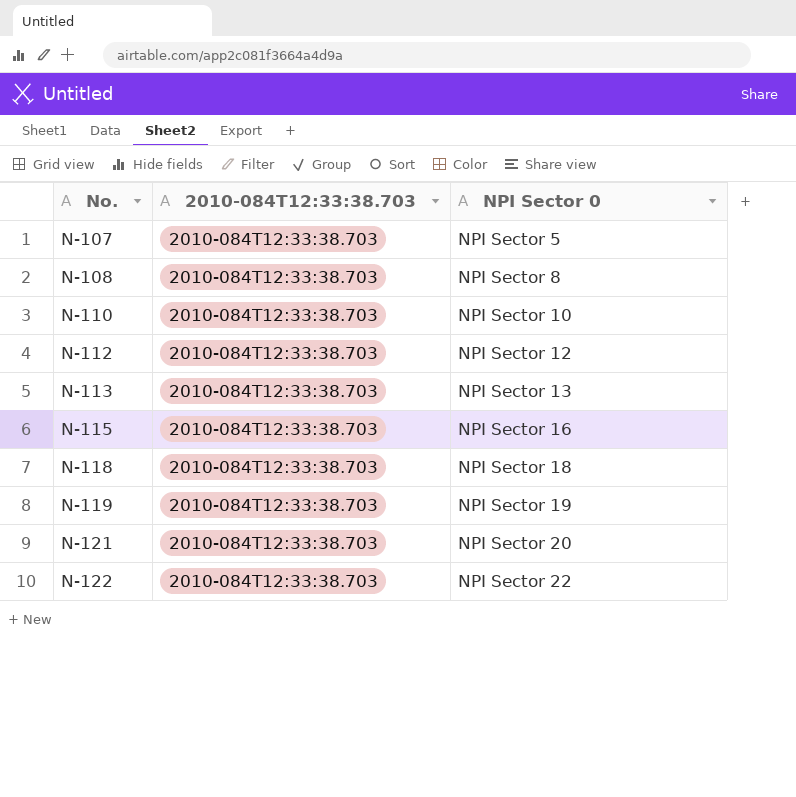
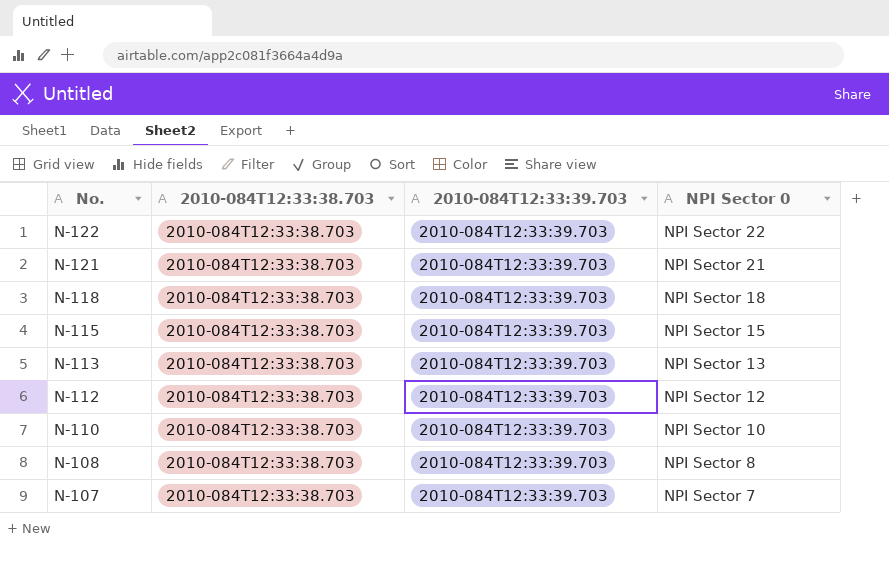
row order: No. ascending -> No. descending
column 2010-084T12:33:39.703 | position: none -> 3
row N-119: 2010-084T12:33:38.703 | NPI Sector 19 -> none
N-121 | NPI Sector 0: NPI Sector 20 -> NPI Sector 21
N-115 | NPI Sector 0: NPI Sector 16 -> NPI Sector 15
N-107 | NPI Sector 0: NPI Sector 5 -> NPI Sector 7

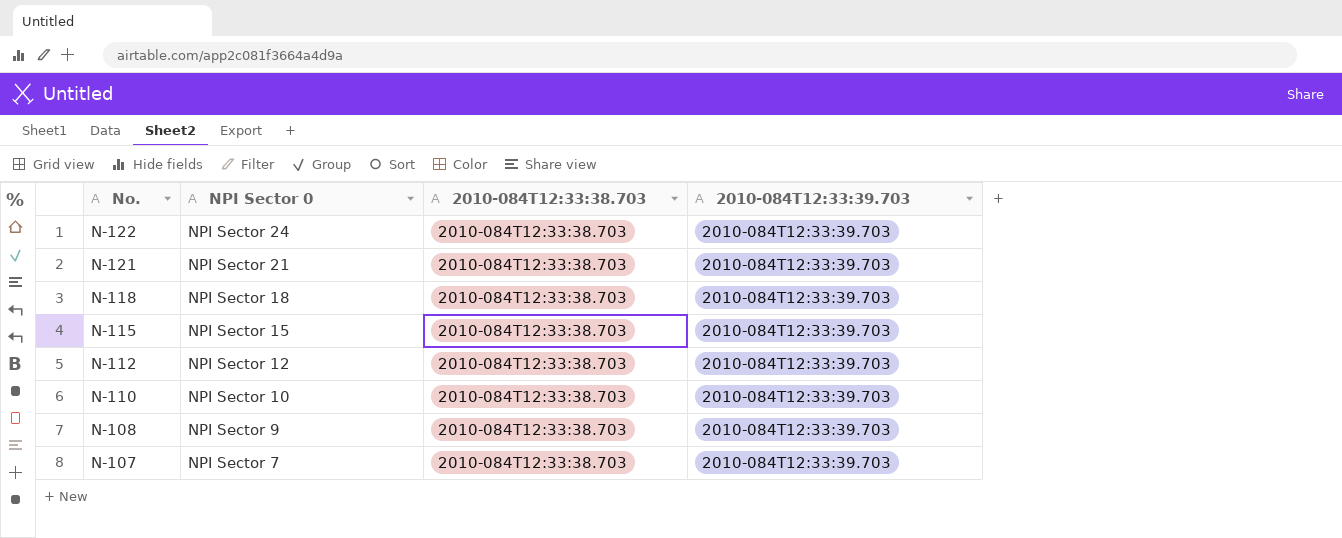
column NPI Sector 0 | position: 4 -> 2
row N-113: 2010-084T12:33:38.703 | 2010-084T12:33:39.703 | NPI Sector 13 -> none
N-122 | NPI Sector 0: NPI Sector 22 -> NPI Sector 24
N-108 | NPI Sector 0: NPI Sector 8 -> NPI Sector 9

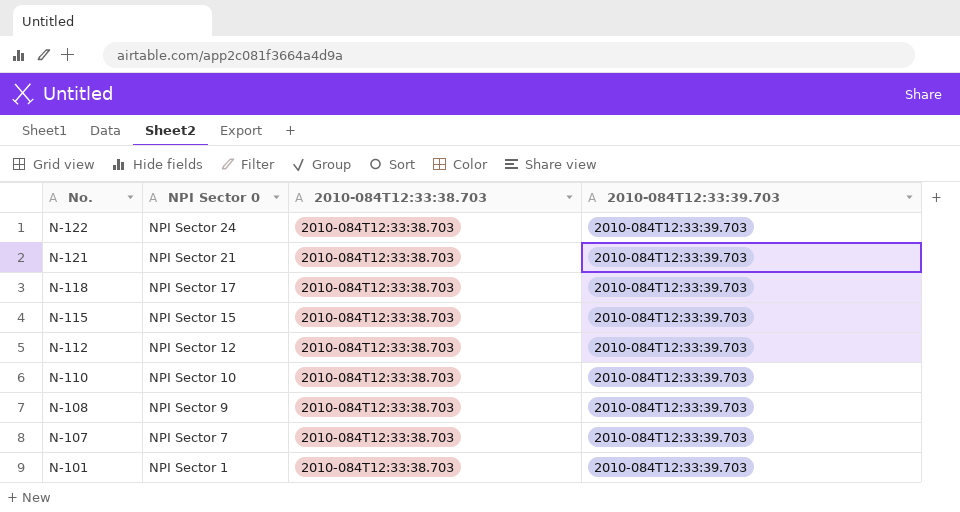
N-118 | NPI Sector 0: NPI Sector 18 -> NPI Sector 17
row N-101: none -> NPI Sector 1 | 2010-084T12:33:38.703 | 2010-084T12:33:39.703

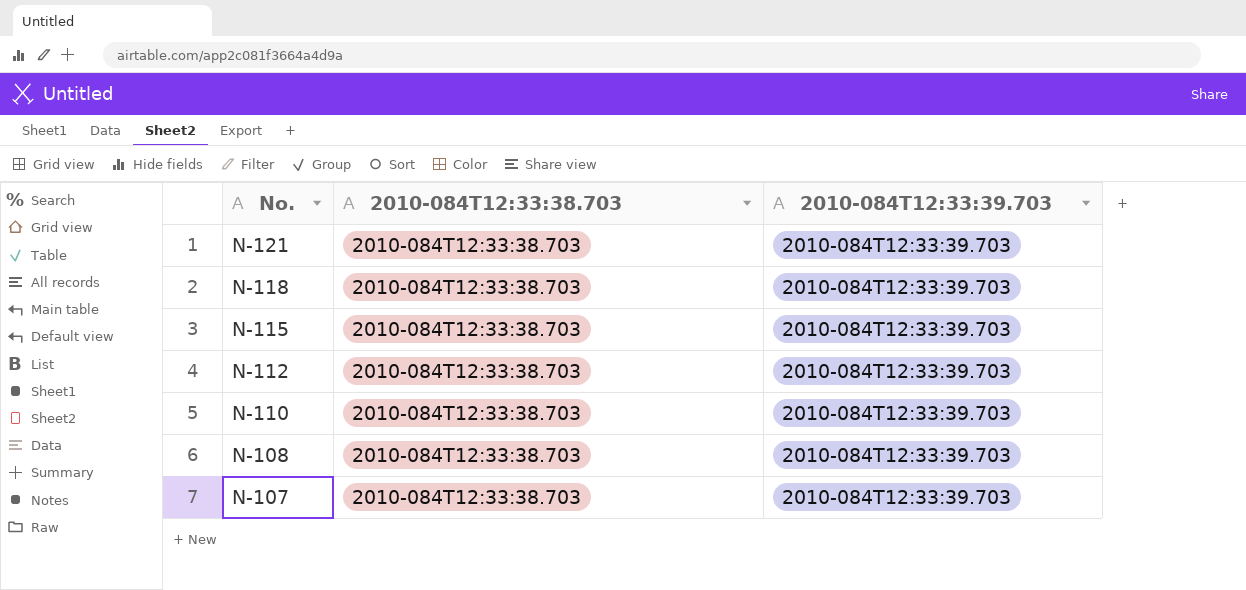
column NPI Sector 0 | position: 2 -> none
row N-122: NPI Sector 24 | 2010-084T12:33:38.703 | 2010-084T12:33:39.703 -> none
row N-101: NPI Sector 1 | 2010-084T12:33:38.703 | 2010-084T12:33:39.703 -> none

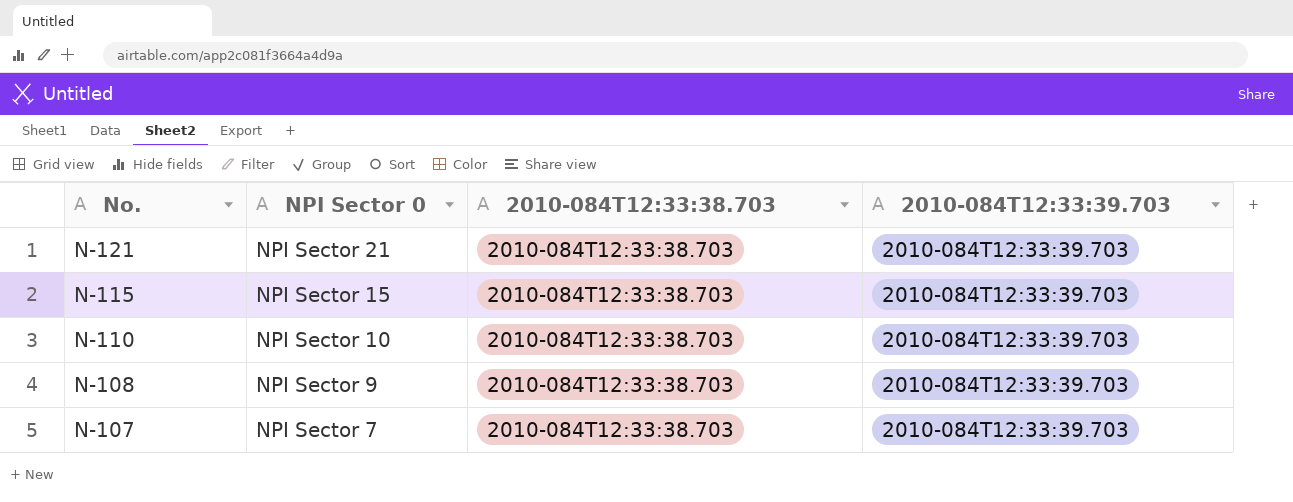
column NPI Sector 0 | position: none -> 2
row N-118: 2010-084T12:33:38.703 | 2010-084T12:33:39.703 -> none
row N-112: 2010-084T12:33:38.703 | 2010-084T12:33:39.703 -> none

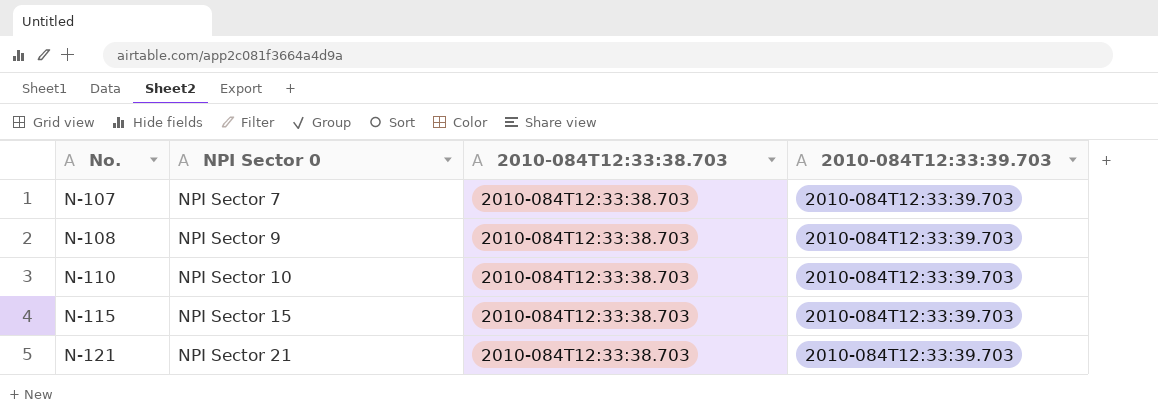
row order: No. descending -> No. ascending

